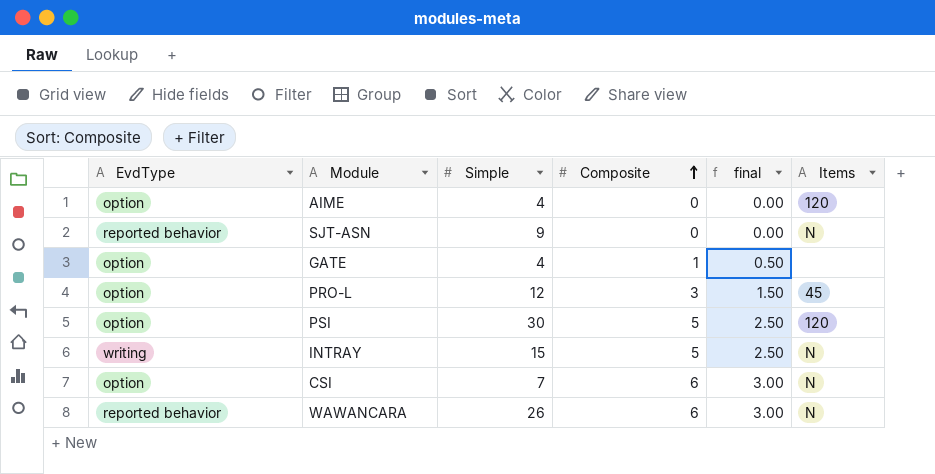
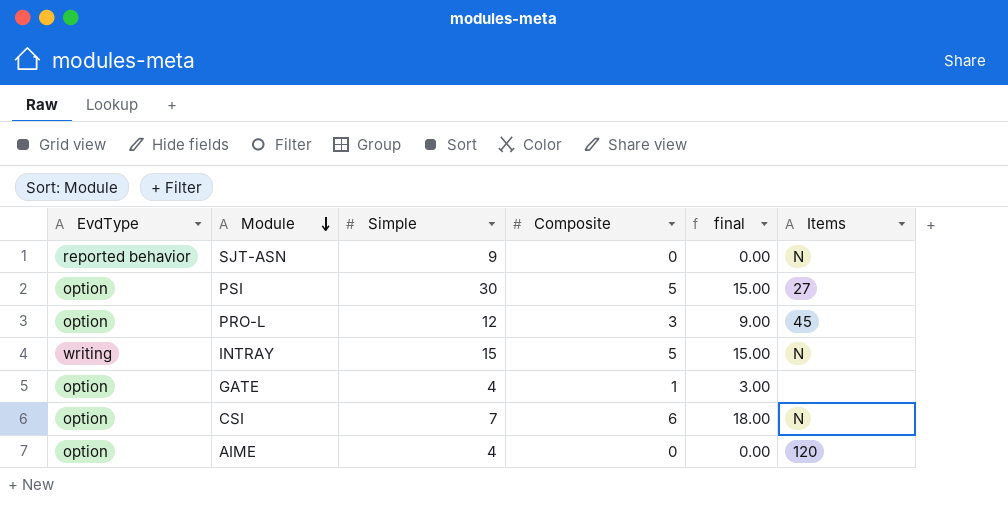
row order: Composite ascending -> Module descending
column final | formula: [Composite] * 0.5 -> [Composite] * 3
row WAWANCARA: reported behavior | 26 | 6 | 3.00 | N -> none
PSI | Items: 120 -> 27

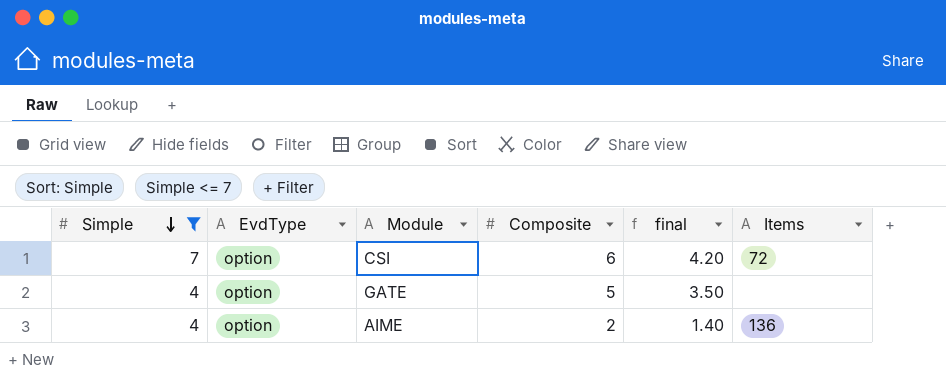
filter: none -> Simple <= 7
row order: Module descending -> Simple descending
column Simple | position: 3 -> 1
column final | formula: [Composite] * 3 -> [Composite] * 0.7
CSI | Items: N -> 72
GATE | Composite: 1 -> 5
AIME | Composite: 0 -> 2
AIME | Items: 120 -> 136

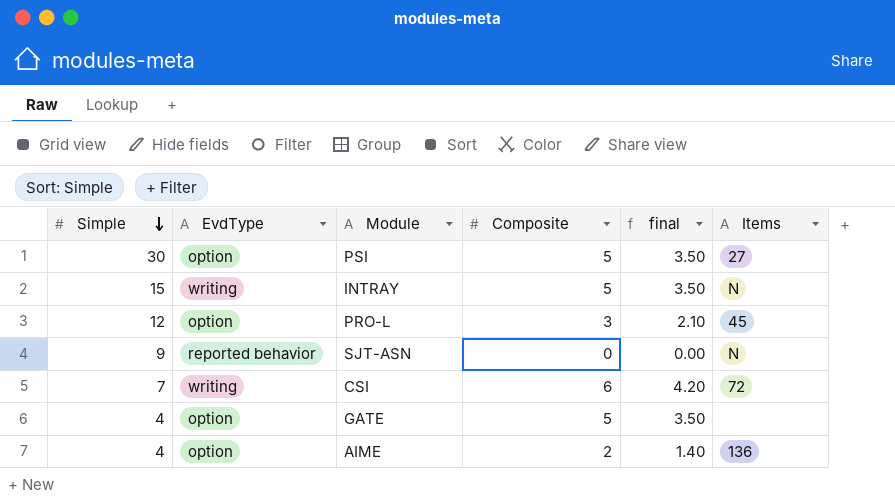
filter: Simple <= 7 -> none
CSI | EvdType: option -> writing

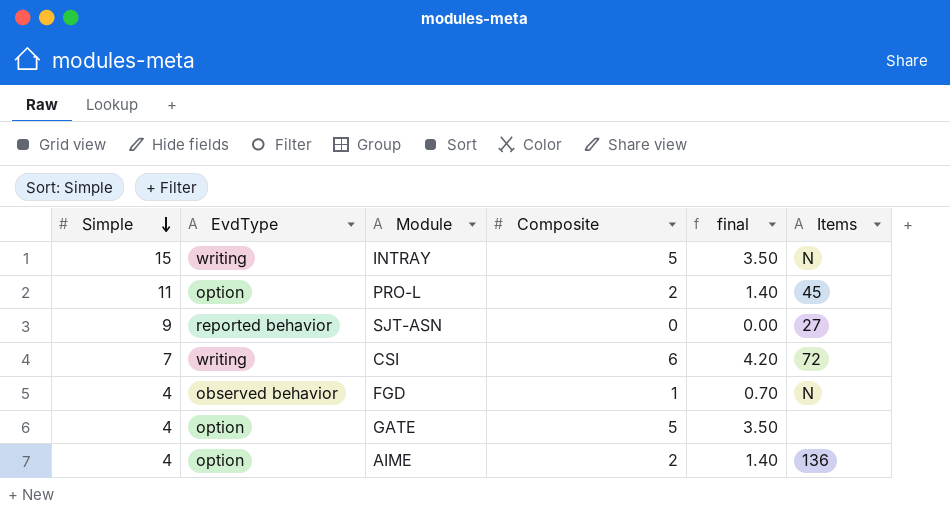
row PSI: 30 | option | 5 | 3.50 | 27 -> none
PRO-L | Simple: 12 -> 11
PRO-L | Composite: 3 -> 2
PRO-L | final: 2.10 -> 1.40
SJT-ASN | Items: N -> 27
row FGD: none -> 4 | observed behavior | 1 | 0.70 | N

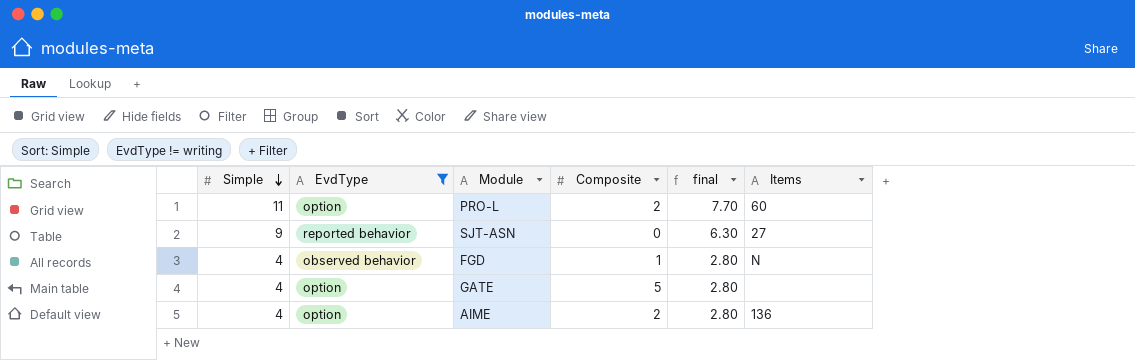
filter: none -> EvdType != writing
column final | formula: [Composite] * 0.7 -> [Simple] * 0.7
PRO-L | Items: 45 -> 60

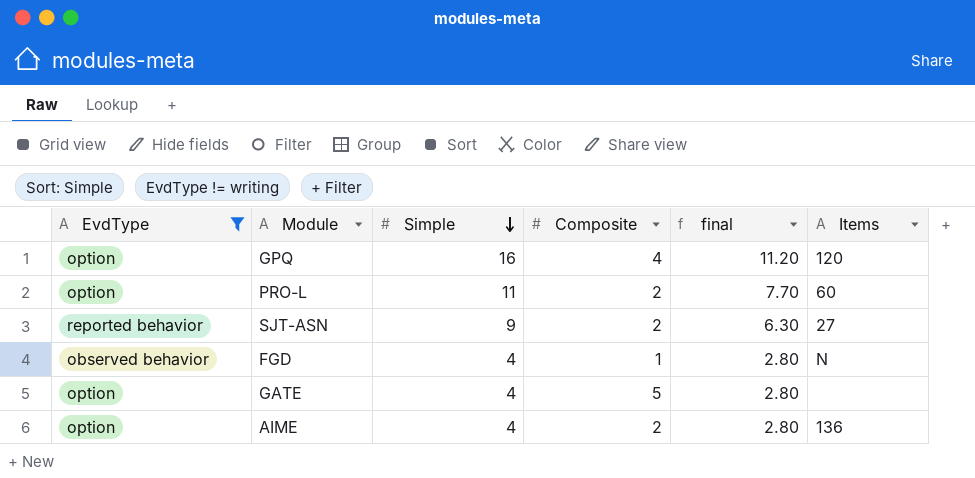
column Simple | position: 1 -> 3
row GPQ: none -> option | 16 | 4 | 11.20 | 120
SJT-ASN | Composite: 0 -> 2

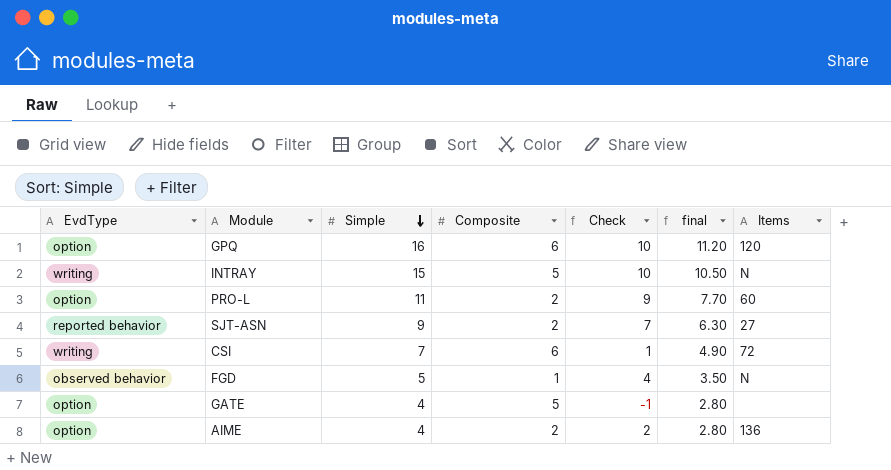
filter: EvdType != writing -> none
column Check | formula: none -> [Simple] - [Composite]
GPQ | Composite: 4 -> 6
FGD | Simple: 4 -> 5
FGD | final: 2.80 -> 3.50

